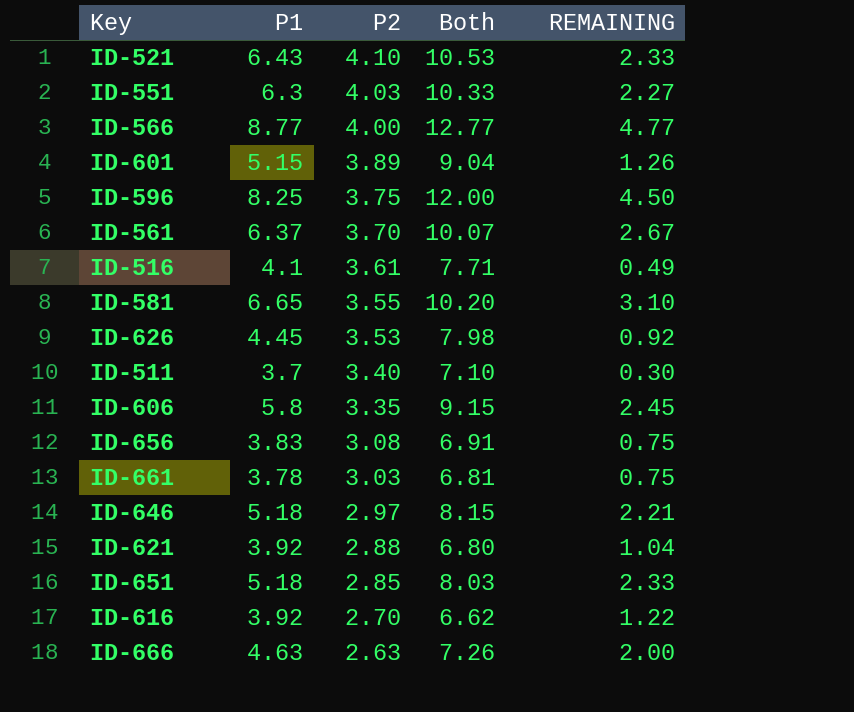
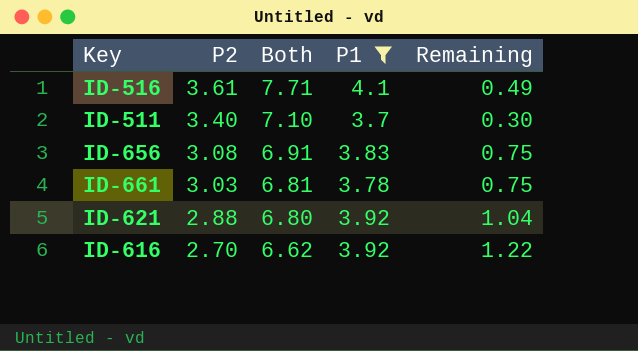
filter: none -> P1 <= 4.1
column P1 | position: 2 -> 4
column name: REMAINING -> Remaining

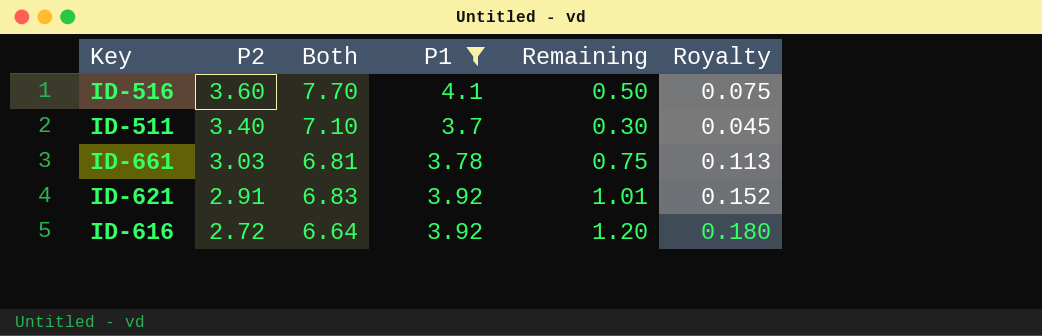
column Royalty | formula: none -> [Remaining] * 0.15
row ID-656: 3.08 | 6.91 | 3.83 | 0.75 -> none
ID-516 | P2: 3.61 -> 3.60
ID-516 | Both: 7.71 -> 7.70
ID-516 | Remaining: 0.49 -> 0.50
ID-621 | P2: 2.88 -> 2.91
ID-621 | Both: 6.80 -> 6.83
ID-621 | Remaining: 1.04 -> 1.01
ID-616 | P2: 2.70 -> 2.72
ID-616 | Both: 6.62 -> 6.64
ID-616 | Remaining: 1.22 -> 1.20

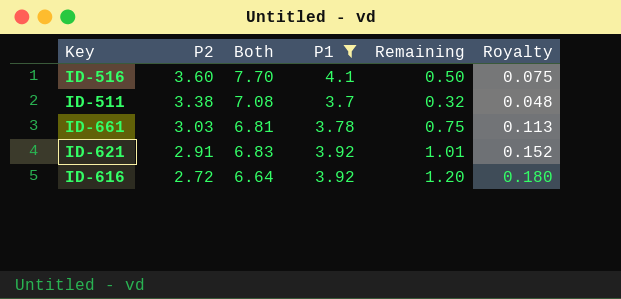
ID-511 | P2: 3.40 -> 3.38
ID-511 | Both: 7.10 -> 7.08
ID-511 | Remaining: 0.30 -> 0.32
ID-511 | Royalty: 0.045 -> 0.048

